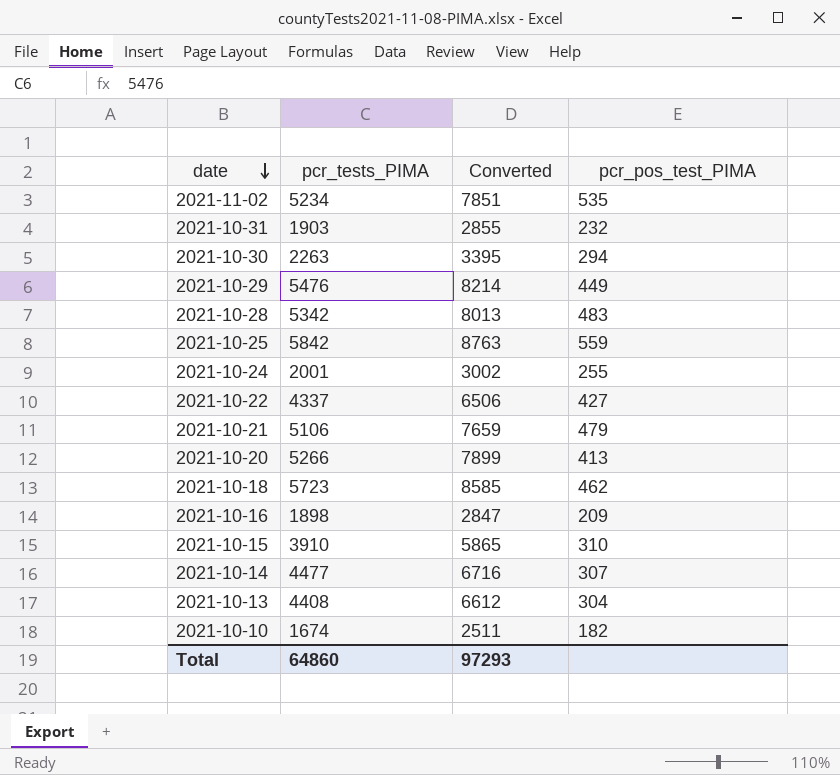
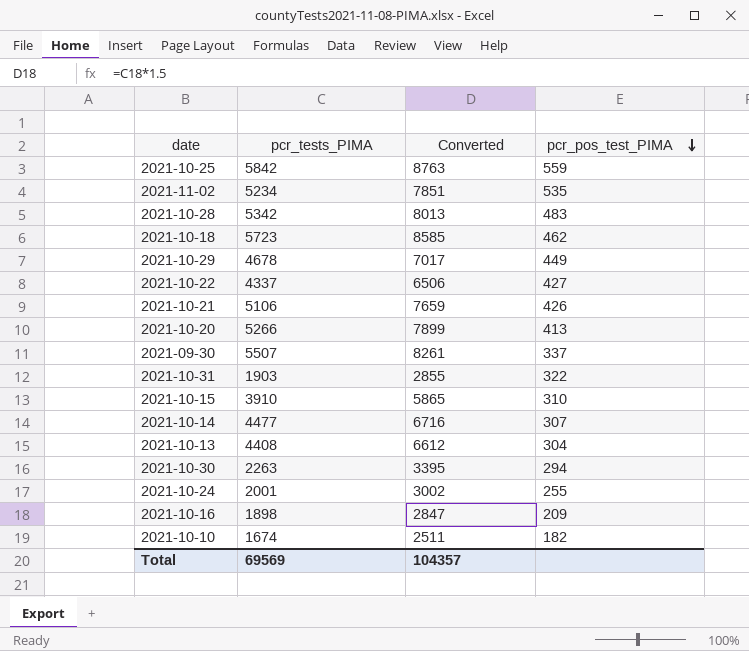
row order: date descending -> pcr_pos_test_PIMA descending
2021-10-29 | pcr_tests_PIMA: 5476 -> 4678
2021-10-29 | Converted: 8214 -> 7017
2021-10-21 | pcr_pos_test_PIMA: 479 -> 426
row 2021-09-30: none -> 5507 | 8261 | 337
2021-10-31 | pcr_pos_test_PIMA: 232 -> 322
Total | pcr_tests_PIMA: 64860 -> 69569
Total | Converted: 97293 -> 104357

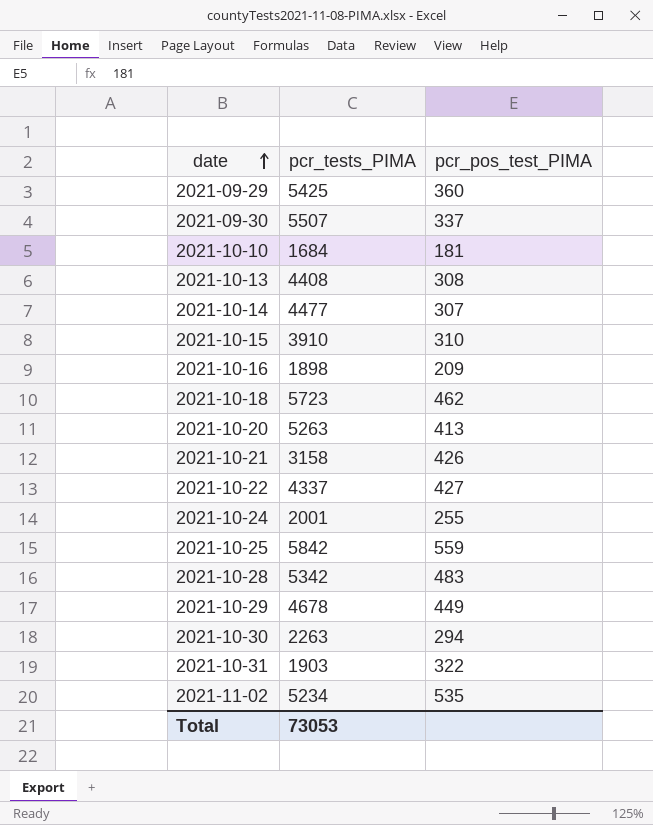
row order: pcr_pos_test_PIMA descending -> date ascending
column Converted | formula: [pcr_tests_PIMA] * 1.5 -> none
row 2021-09-29: none -> 5425 | 360
2021-10-10 | pcr_tests_PIMA: 1674 -> 1684
2021-10-10 | pcr_pos_test_PIMA: 182 -> 181
2021-10-13 | pcr_pos_test_PIMA: 304 -> 308
2021-10-20 | pcr_tests_PIMA: 5266 -> 5263
2021-10-21 | pcr_tests_PIMA: 5106 -> 3158
Total | pcr_tests_PIMA: 69569 -> 73053

